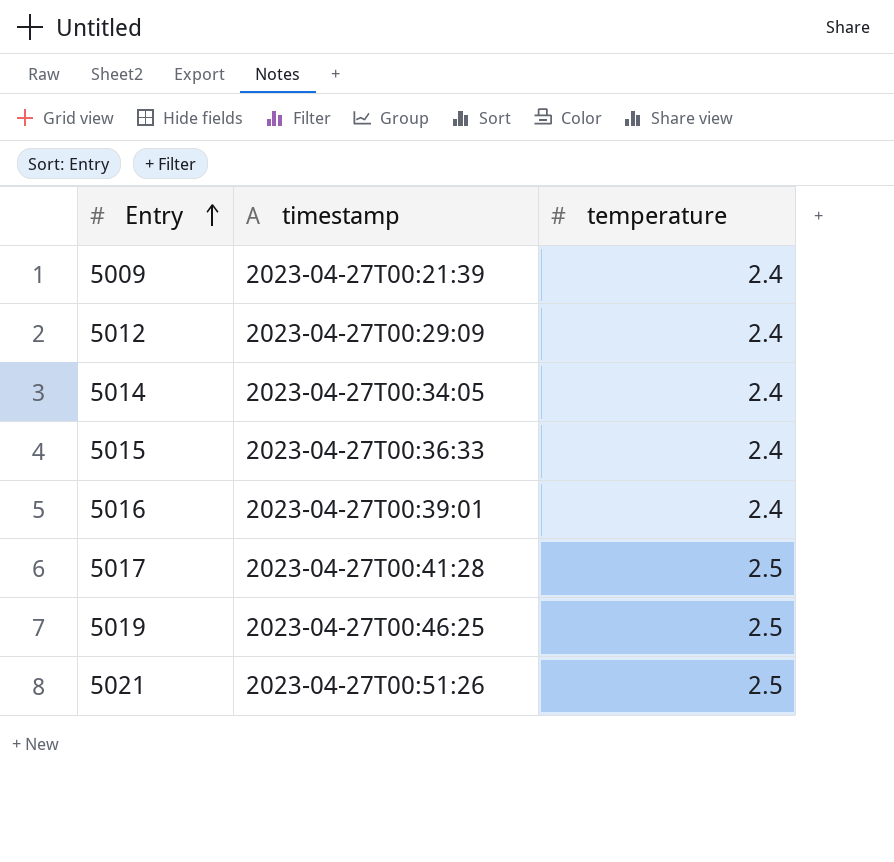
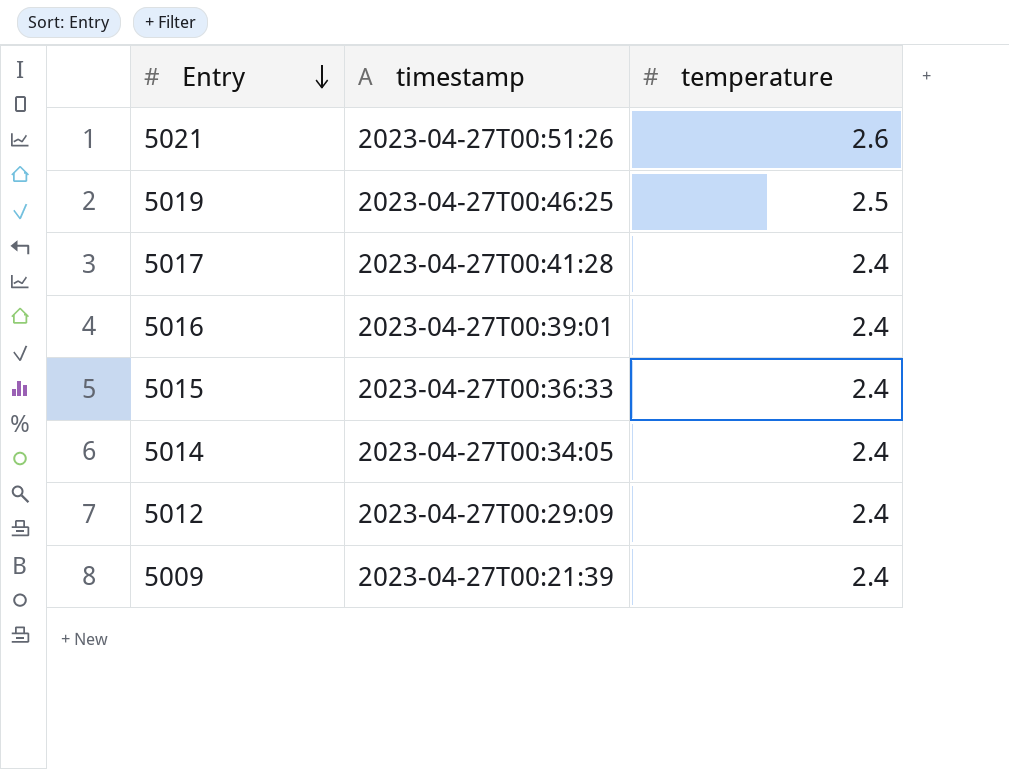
row order: Entry ascending -> Entry descending
5021 | temperature: 2.5 -> 2.6
5017 | temperature: 2.5 -> 2.4

